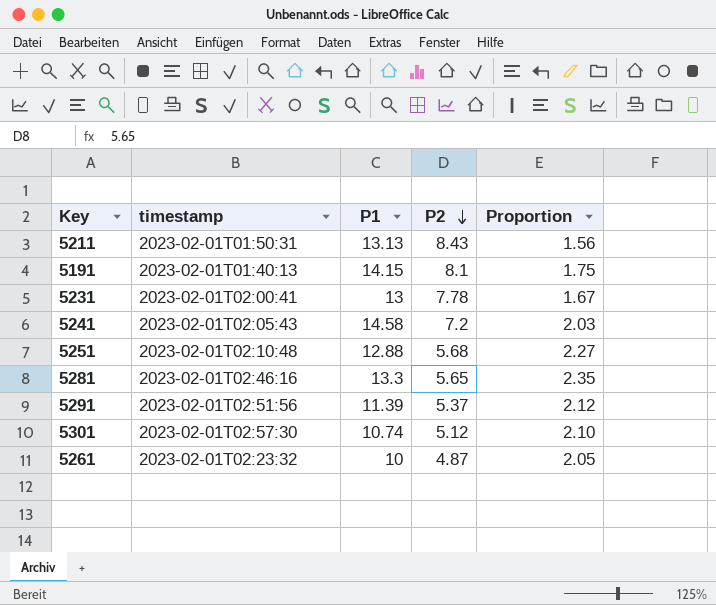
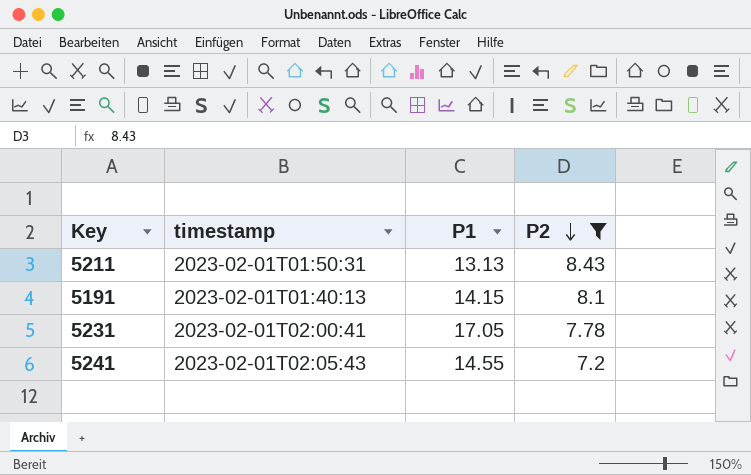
filter: none -> P2 >= 7.2
column Proportion | formula: [P1] / [P2] -> none
5231 | P1: 13 -> 17.05
5241 | P1: 14.58 -> 14.55

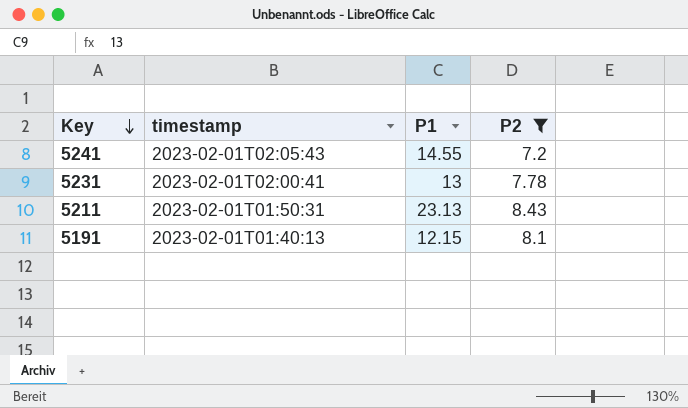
row order: P2 descending -> Key descending
5231 | P1: 17.05 -> 13
5211 | P1: 13.13 -> 23.13
5191 | P1: 14.15 -> 12.15

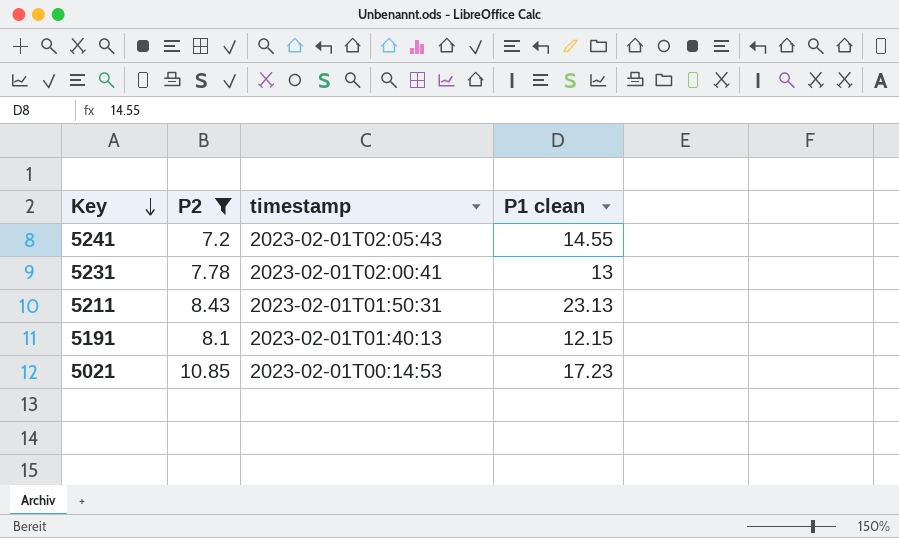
column P2 | position: 4 -> 2
column name: P1 -> P1 clean
row 5021: none -> 10.85 | 2023-02-01T00:14:53 | 17.23

